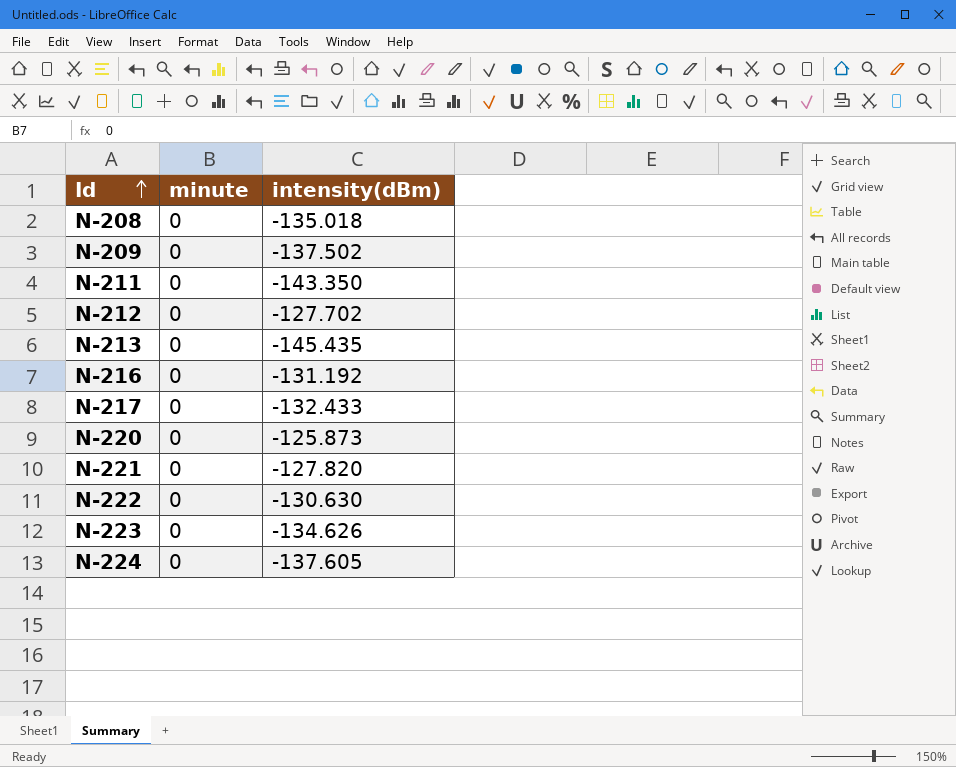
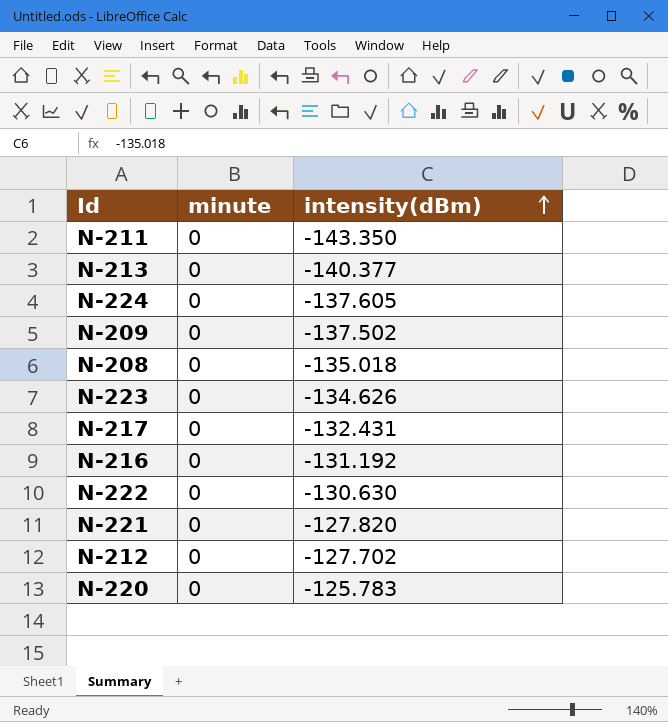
row order: Id ascending -> intensity(dBm) ascending
N-213 | intensity(dBm): -145.435 -> -140.377
N-217 | intensity(dBm): -132.433 -> -132.431
N-220 | intensity(dBm): -125.873 -> -125.783

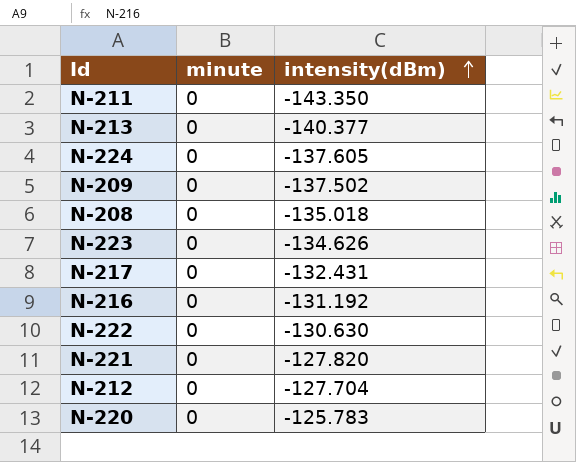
N-212 | intensity(dBm): -127.702 -> -127.704

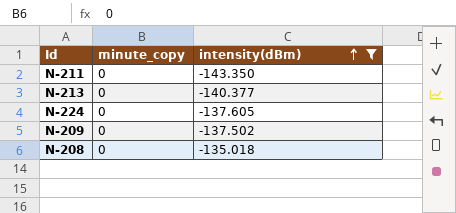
filter: none -> intensity(dBm) <= -135.018
column name: minute -> minute_copy

